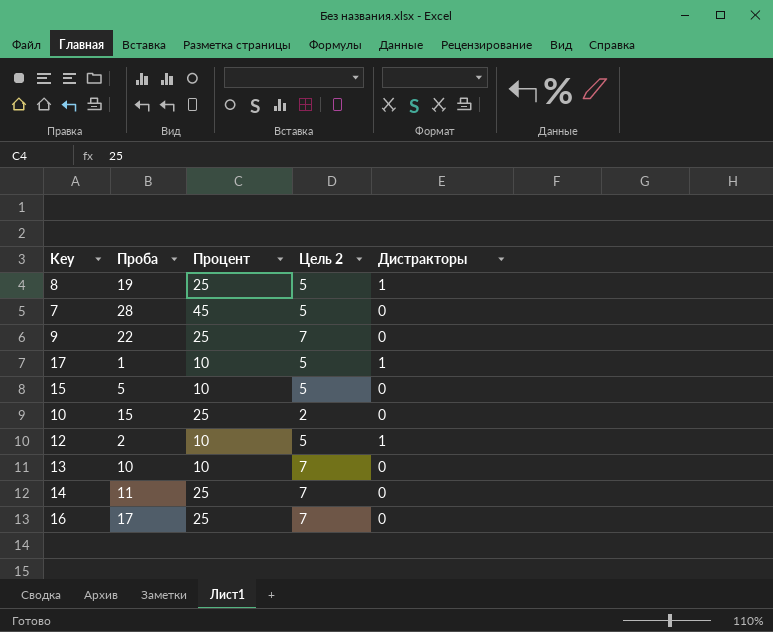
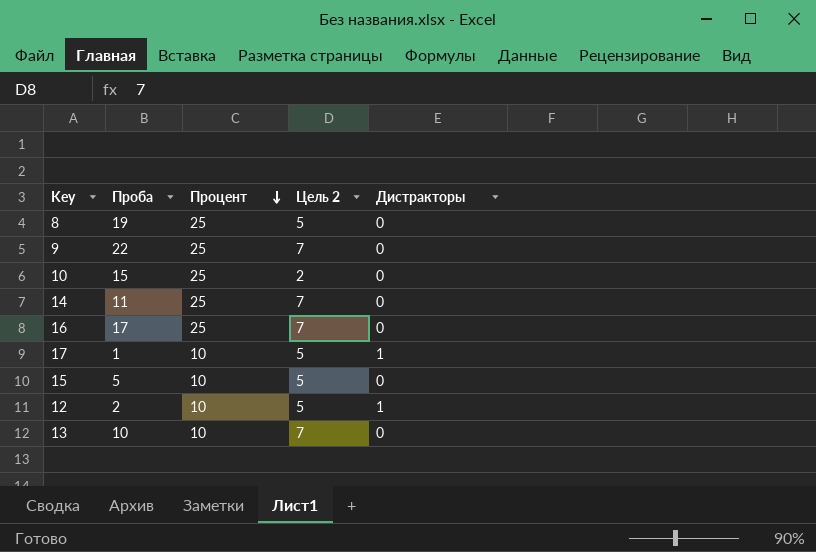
row order: none -> Процент descending
row 7: 28 | 45 | 5 | 0 -> none
8 | Дистракторы: 1 -> 0

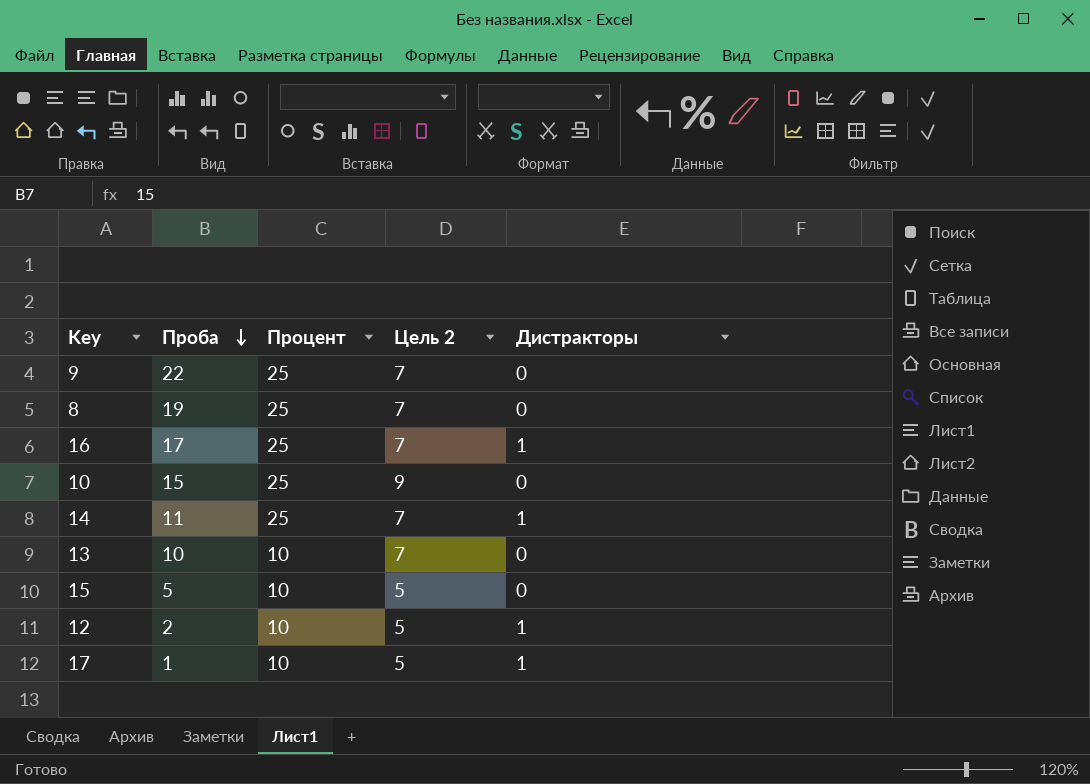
row order: Процент descending -> Проба descending
8 | Цель 2: 5 -> 7
16 | Дистракторы: 0 -> 1
10 | Цель 2: 2 -> 9
14 | Дистракторы: 0 -> 1

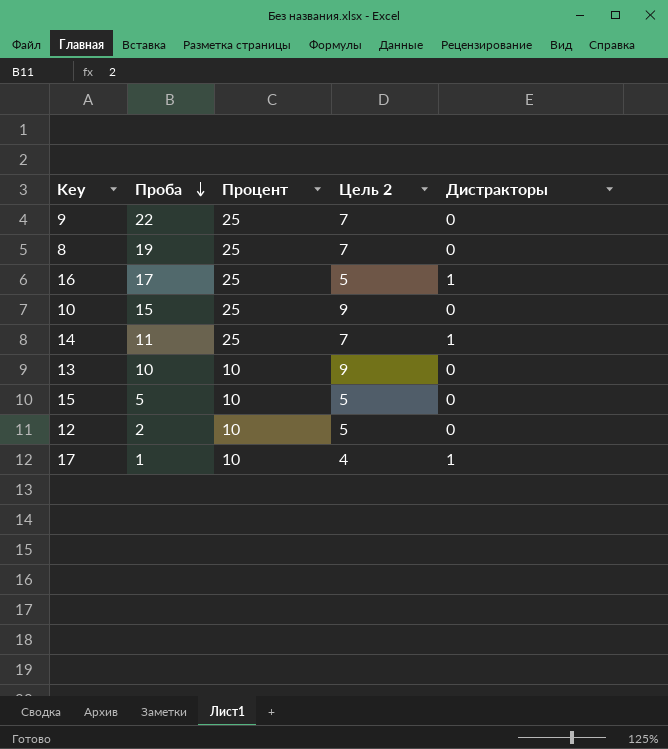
16 | Цель 2: 7 -> 5
13 | Цель 2: 7 -> 9
12 | Дистракторы: 1 -> 0
17 | Цель 2: 5 -> 4

